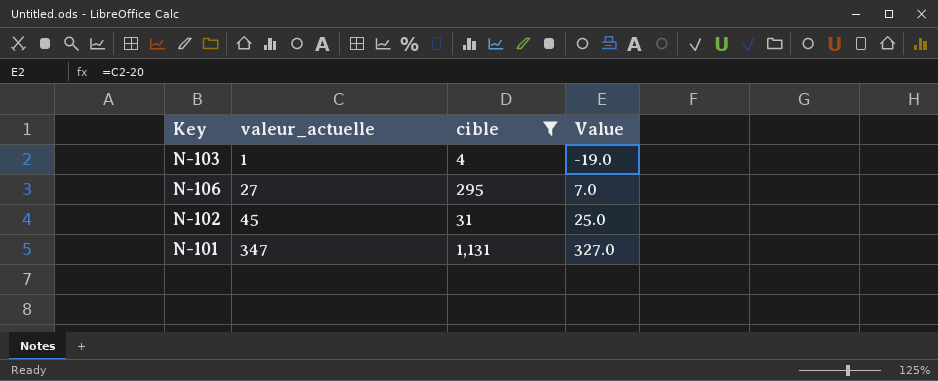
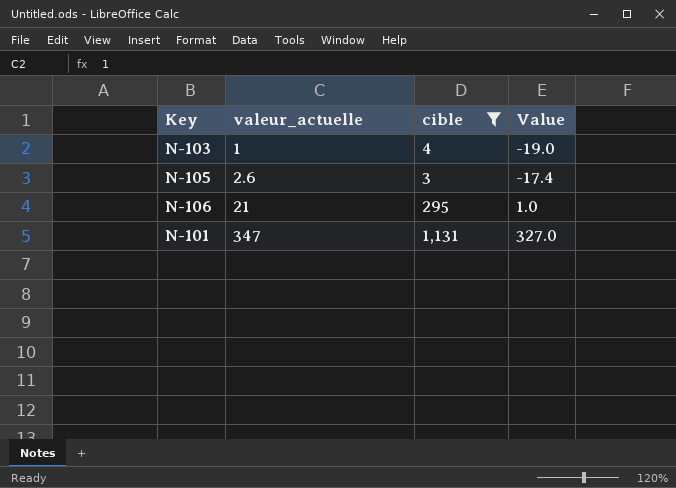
row N-102: 45 | 31 | 25.0 -> none
row N-105: none -> 2.6 | 3 | -17.4
N-106 | valeur_actuelle: 27 -> 21
N-106 | Value: 7.0 -> 1.0

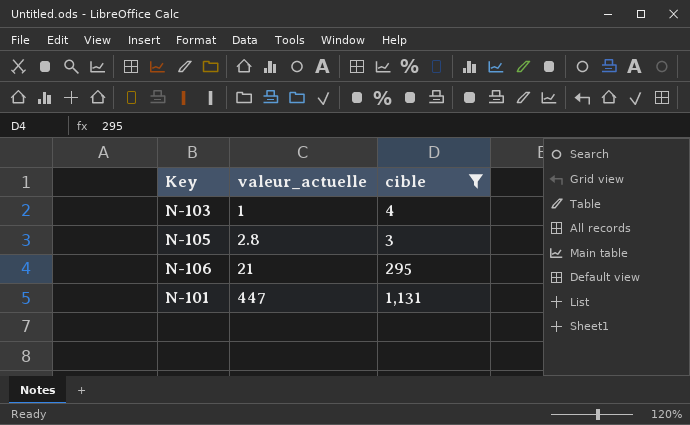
column Value | formula: [valeur_actuelle] - 20 -> none
N-105 | valeur_actuelle: 2.6 -> 2.8
N-101 | valeur_actuelle: 347 -> 447

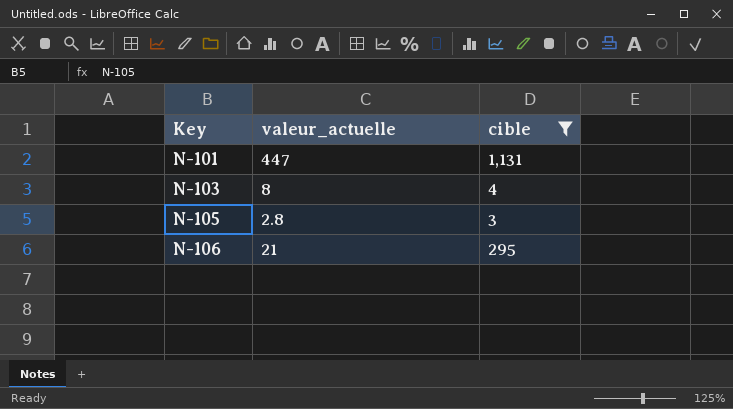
row order: valeur_actuelle ascending -> Key ascending
N-103 | valeur_actuelle: 1 -> 8

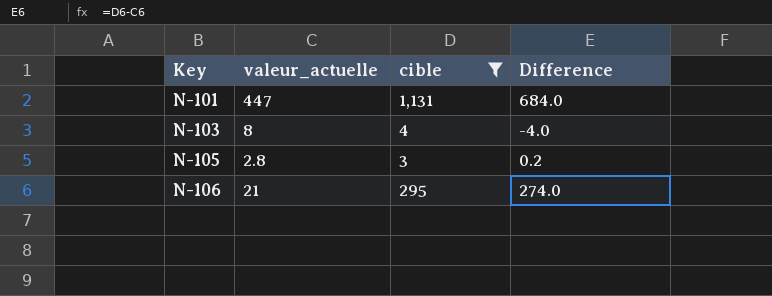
column Difference | formula: none -> [cible] - [valeur_actuelle]

